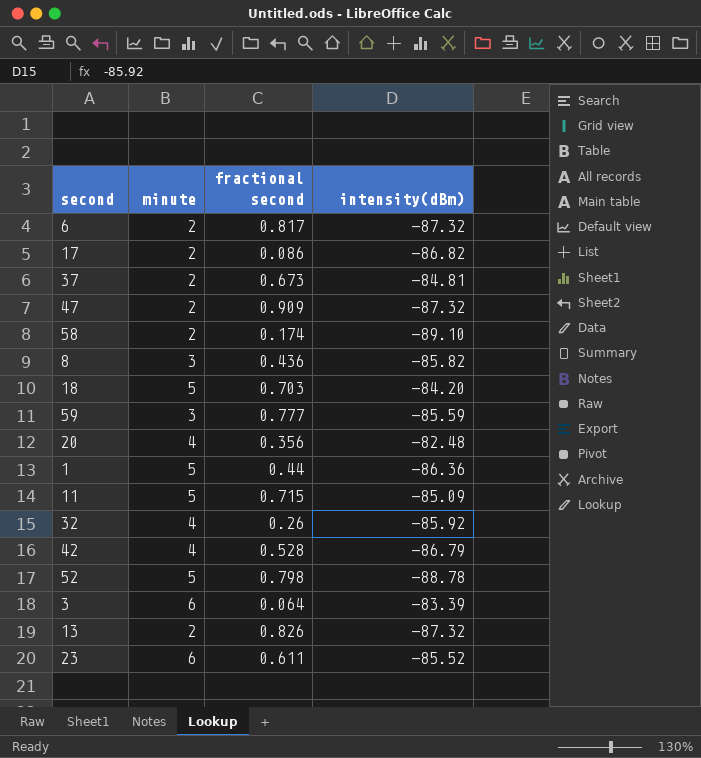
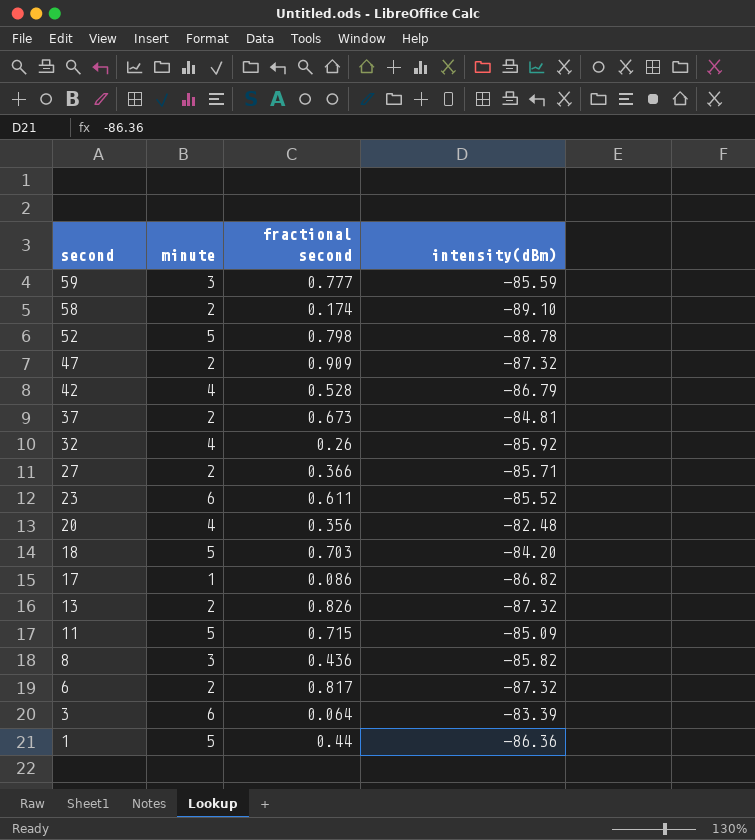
row order: none -> second descending
row 27: none -> 2 | 0.366 | -85.71
17 | minute: 2 -> 1

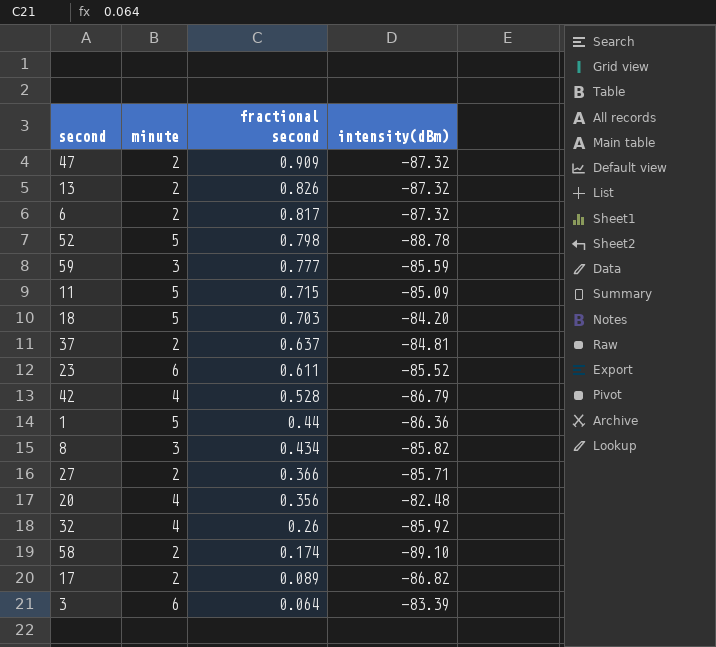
row order: second descending -> fractional second descending
37 | fractional second: 0.673 -> 0.637
8 | fractional second: 0.436 -> 0.434
17 | minute: 1 -> 2
17 | fractional second: 0.086 -> 0.089

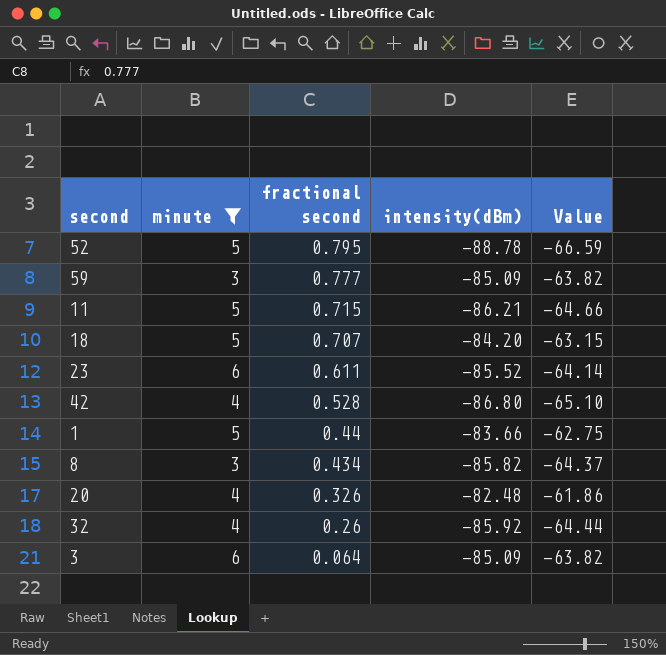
filter: none -> minute != 2
column Value | formula: none -> [intensity(dBm)] * 0.75
52 | fractional second: 0.798 -> 0.795
59 | intensity(dBm): -85.59 -> -85.09
11 | intensity(dBm): -85.09 -> -86.21
18 | fractional second: 0.703 -> 0.707
42 | intensity(dBm): -86.79 -> -86.80
1 | intensity(dBm): -86.36 -> -83.66
20 | fractional second: 0.356 -> 0.326
3 | intensity(dBm): -83.39 -> -85.09

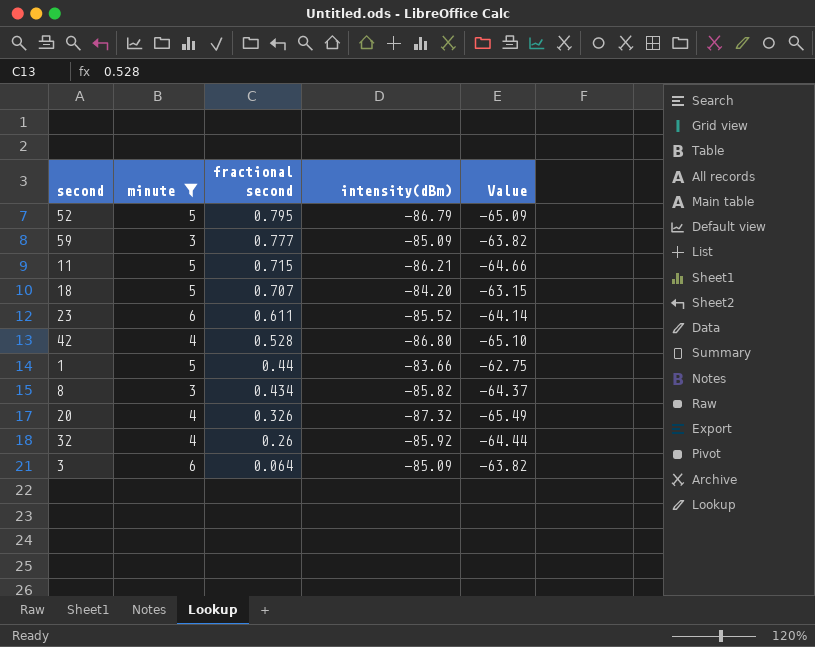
52 | intensity(dBm): -88.78 -> -86.79
52 | Value: -66.59 -> -65.09
20 | intensity(dBm): -82.48 -> -87.32
20 | Value: -61.86 -> -65.49

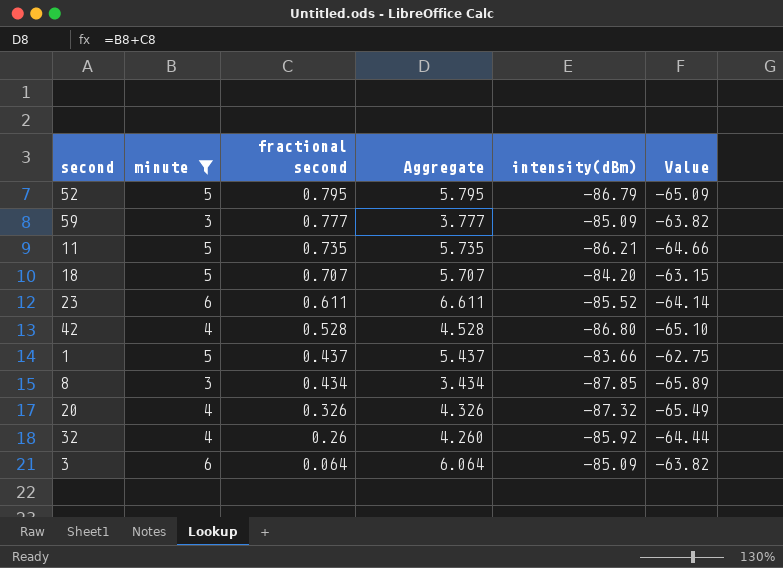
column Aggregate | formula: none -> [minute] + [fractional second]
11 | fractional second: 0.715 -> 0.735
1 | fractional second: 0.44 -> 0.437
8 | intensity(dBm): -85.82 -> -87.85
8 | Value: -64.37 -> -65.89

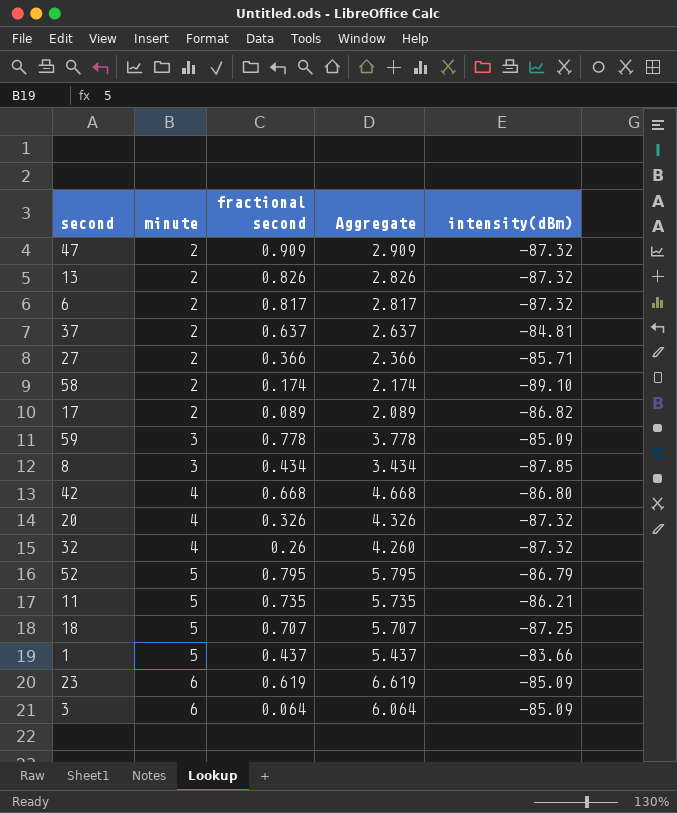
filter: minute != 2 -> none
row order: fractional second descending -> minute ascending
column Value | formula: [intensity(dBm)] * 0.75 -> none
59 | fractional second: 0.777 -> 0.778
59 | Aggregate: 3.777 -> 3.778
42 | fractional second: 0.528 -> 0.668
42 | Aggregate: 4.528 -> 4.668
32 | intensity(dBm): -85.92 -> -87.32
18 | intensity(dBm): -84.20 -> -87.25
23 | fractional second: 0.611 -> 0.619
23 | Aggregate: 6.611 -> 6.619
23 | intensity(dBm): -85.52 -> -85.09

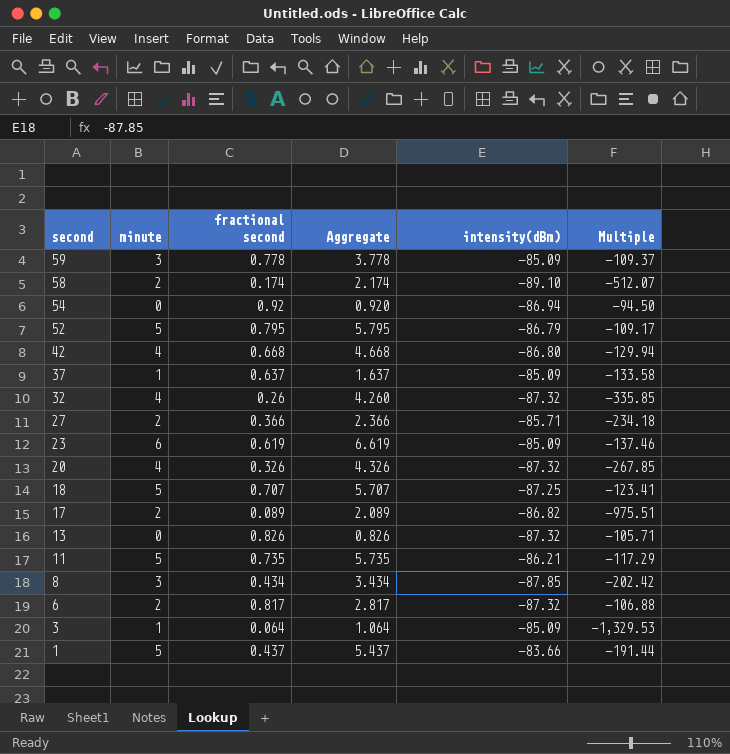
row order: minute ascending -> second descending
column Multiple | formula: none -> [intensity(dBm)] / [fractional second]
row 47: 2 | 0.909 | 2.909 | -87.32 -> none
row 54: none -> 0 | 0.92 | 0.920 | -86.94 | -94.50
37 | minute: 2 -> 1
37 | Aggregate: 2.637 -> 1.637
37 | intensity(dBm): -84.81 -> -85.09
13 | minute: 2 -> 0
13 | Aggregate: 2.826 -> 0.826
3 | minute: 6 -> 1
3 | Aggregate: 6.064 -> 1.064

